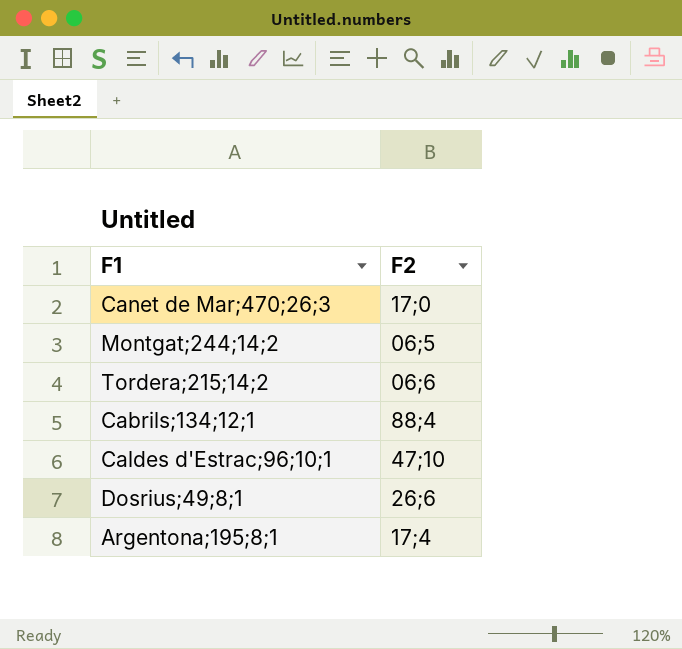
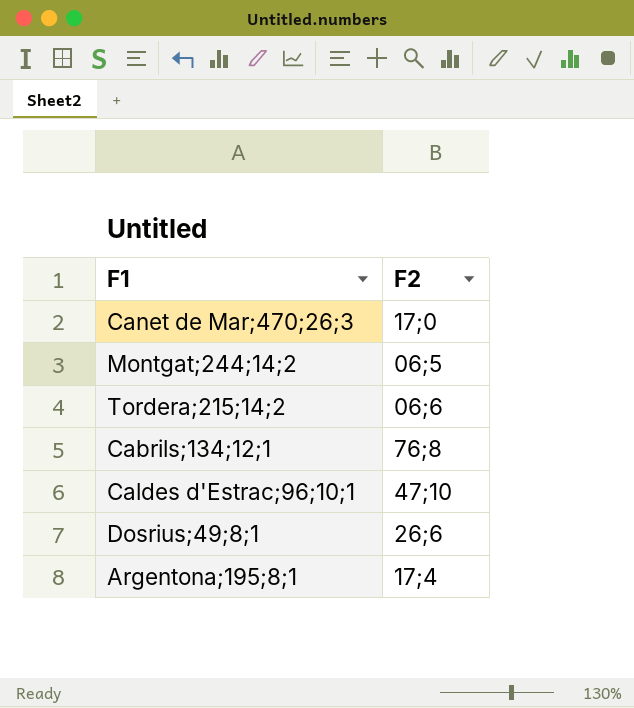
Cabrils;134;12;1 | F2: 88;4 -> 76;8

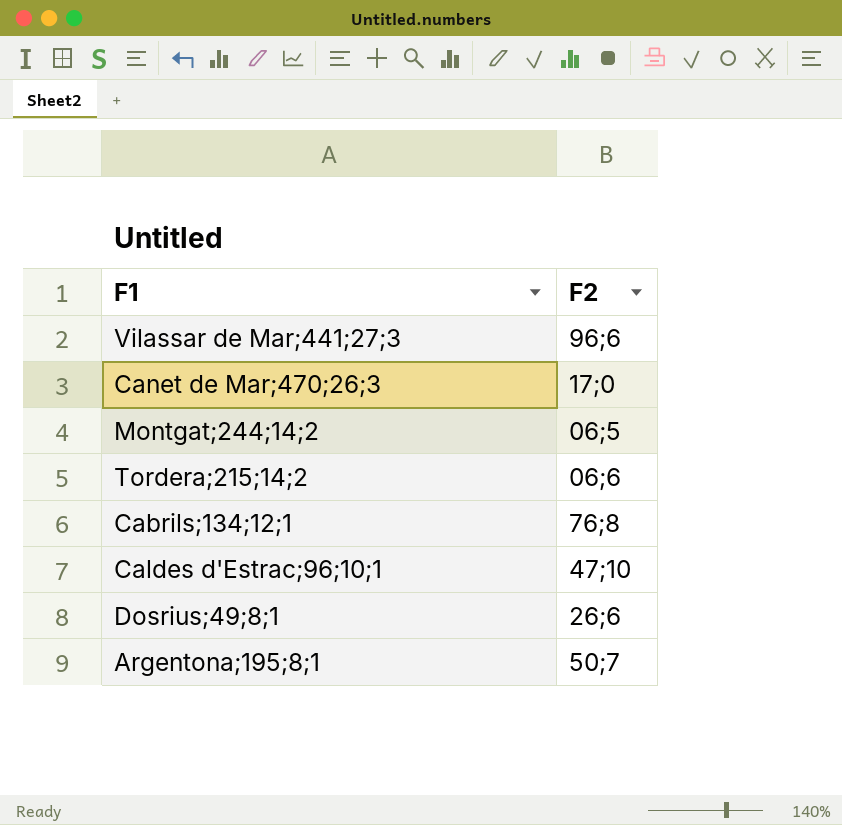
row Vilassar de Mar;441;27;3: none -> 96;6
Argentona;195;8;1 | F2: 17;4 -> 50;7

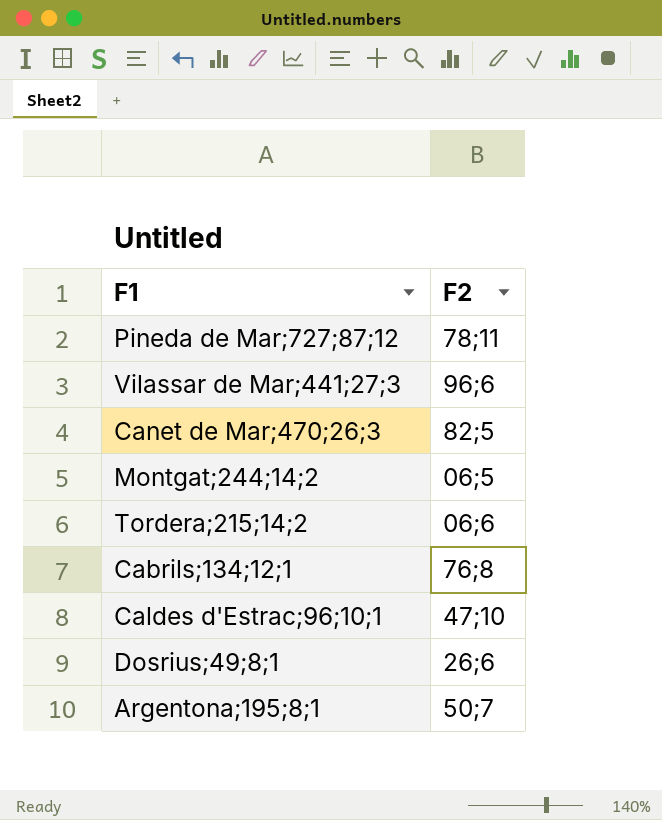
row Pineda de Mar;727;87;12: none -> 78;11
Canet de Mar;470;26;3 | F2: 17;0 -> 82;5

